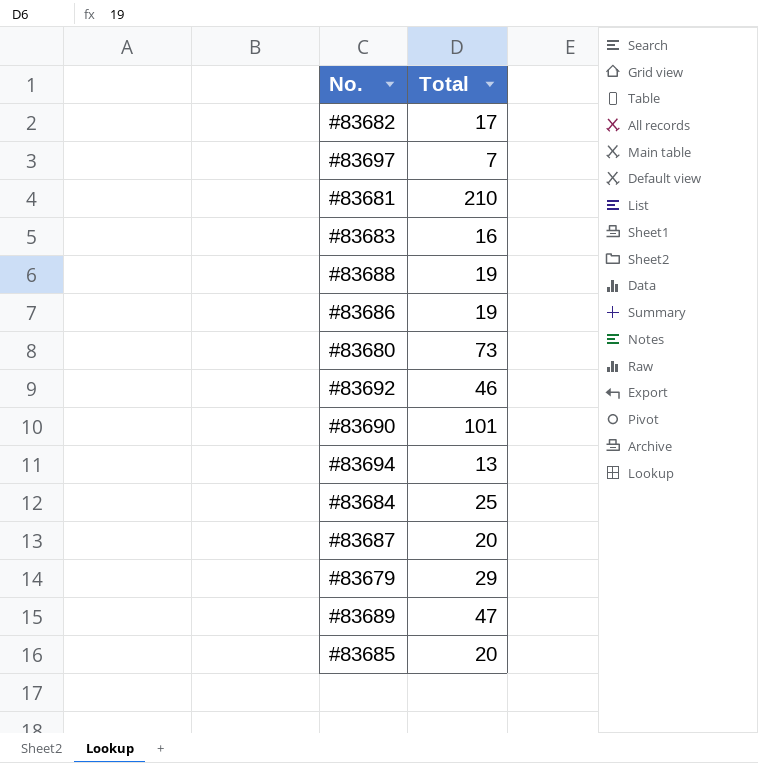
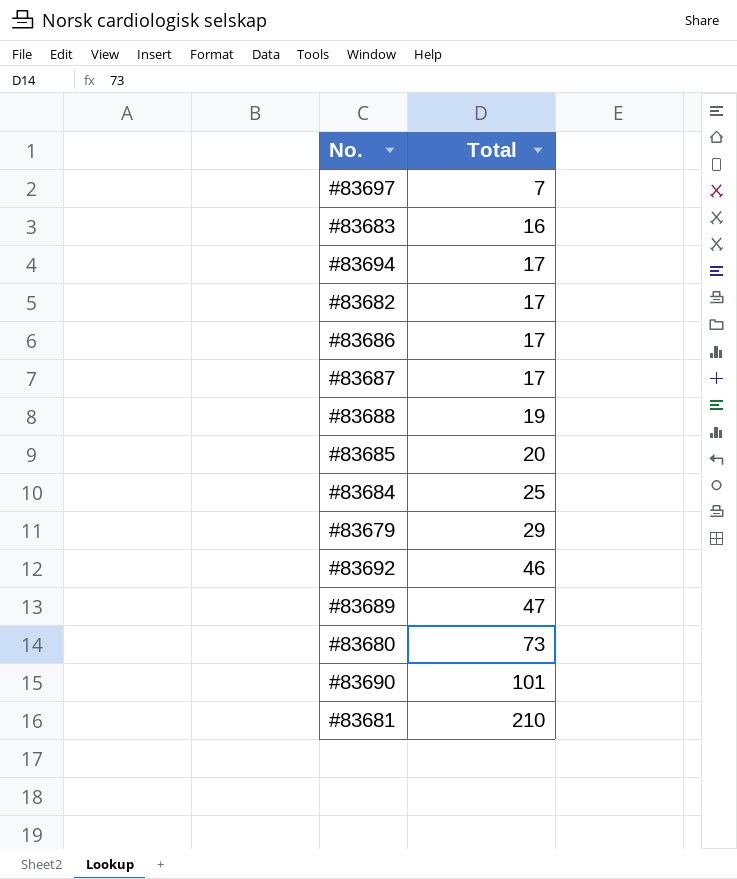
row order: none -> Total ascending
#83694 | Total: 13 -> 17
#83686 | Total: 19 -> 17
#83687 | Total: 20 -> 17

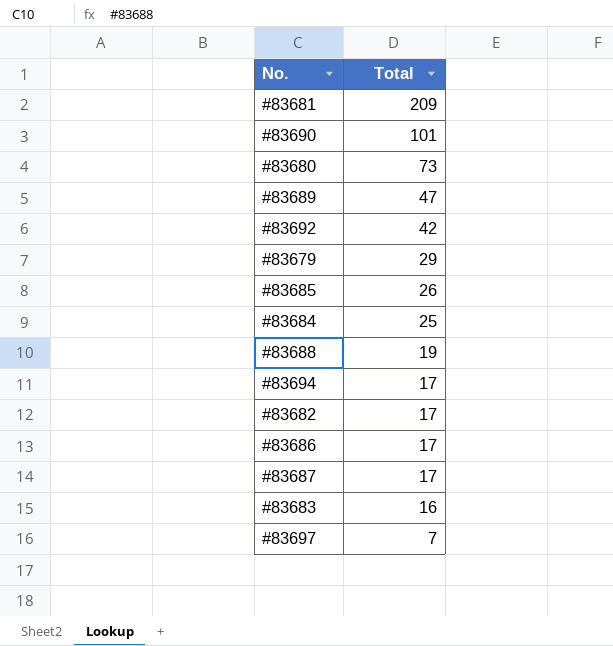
row order: Total ascending -> Total descending
#83681 | Total: 210 -> 209
#83692 | Total: 46 -> 42
#83685 | Total: 20 -> 26

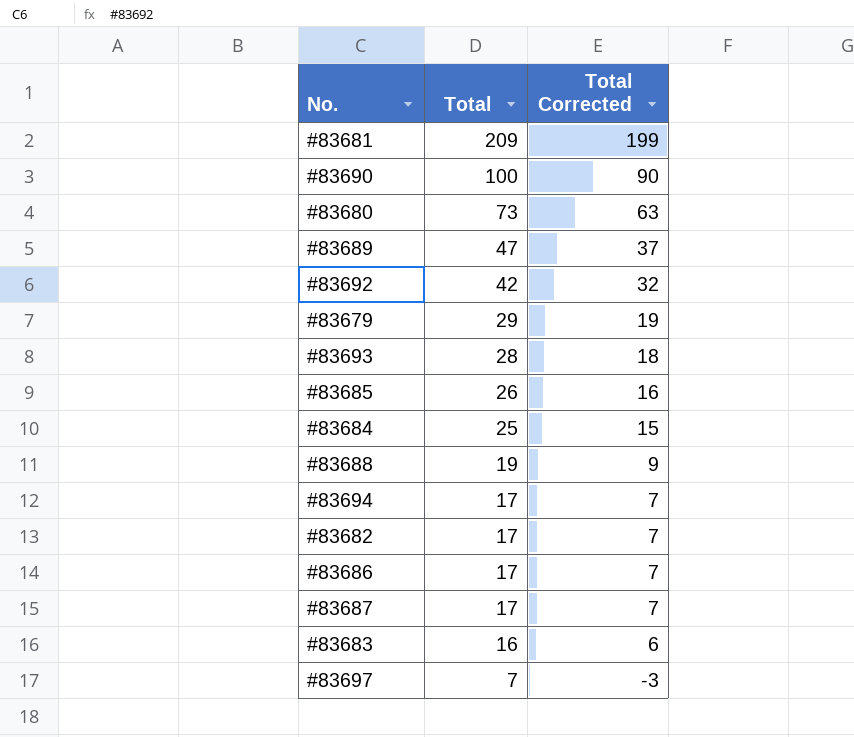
column Total Corrected | formula: none -> [Total] - 10
#83690 | Total: 101 -> 100
row #83693: none -> 28 | 18

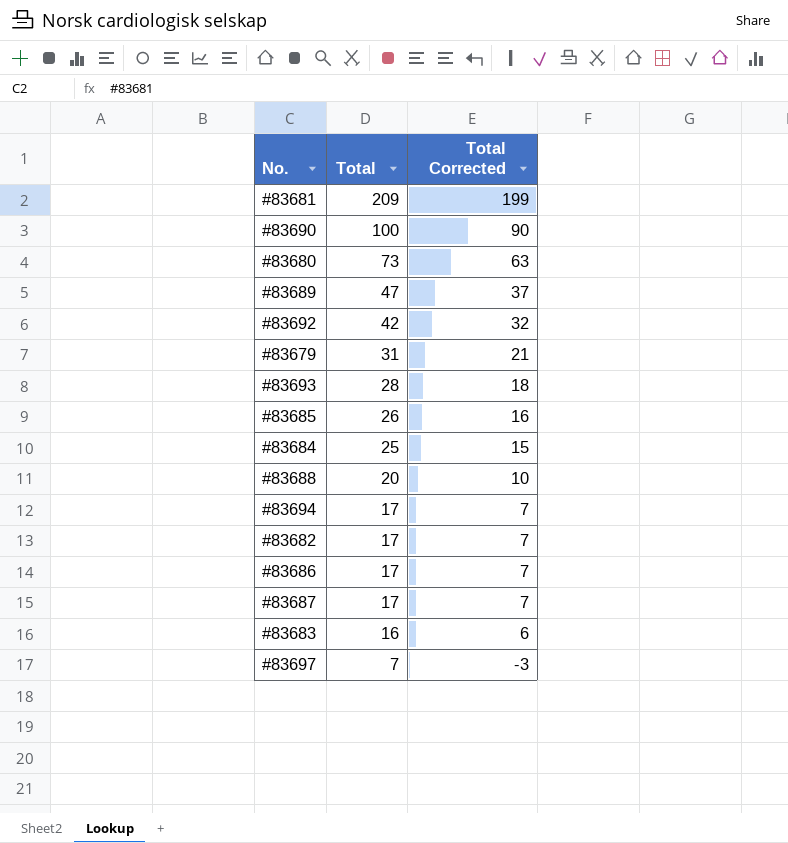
#83679 | Total: 29 -> 31
#83679 | Total Corrected: 19 -> 21
#83688 | Total: 19 -> 20
#83688 | Total Corrected: 9 -> 10

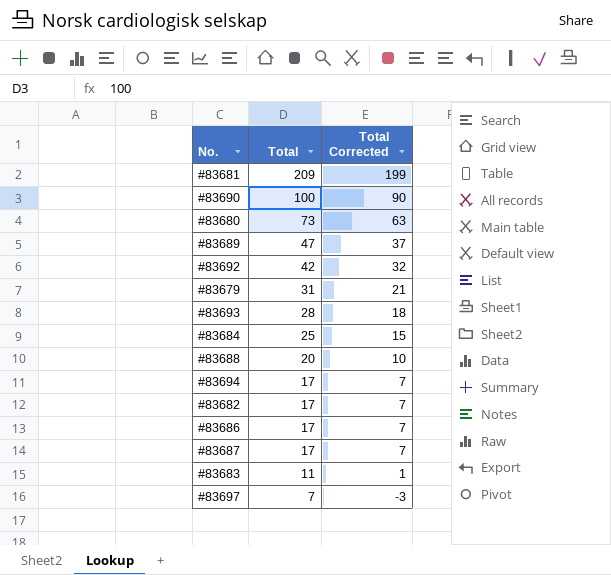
row #83685: 26 | 16 -> none
#83683 | Total: 16 -> 11
#83683 | Total Corrected: 6 -> 1

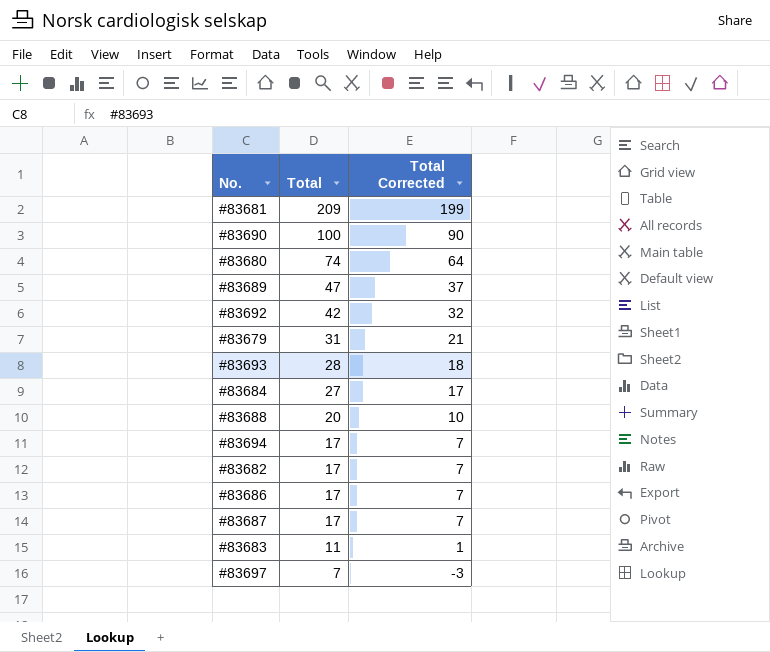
#83680 | Total: 73 -> 74
#83680 | Total Corrected: 63 -> 64
#83684 | Total: 25 -> 27
#83684 | Total Corrected: 15 -> 17

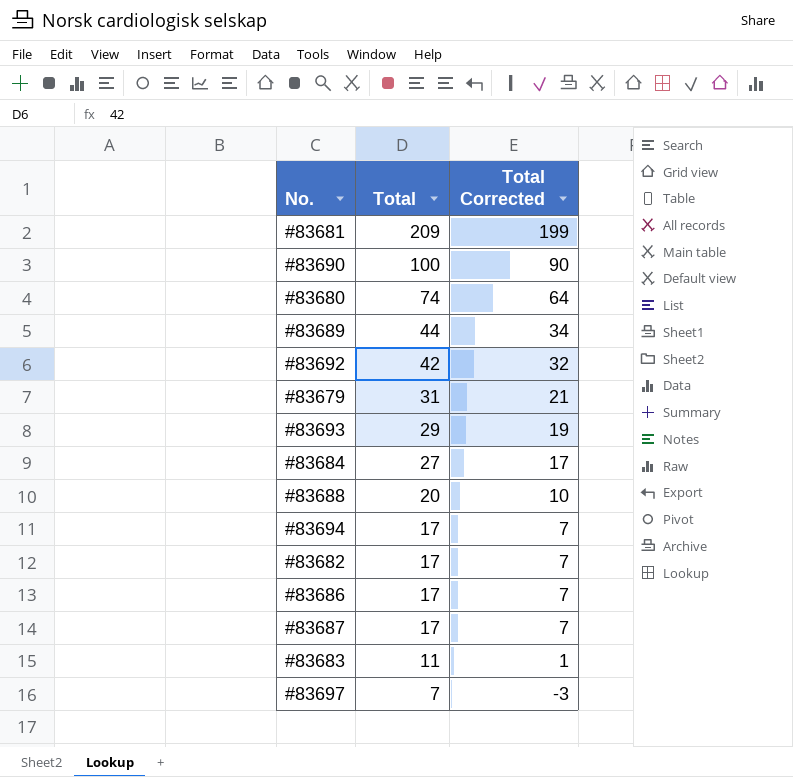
#83689 | Total: 47 -> 44
#83689 | Total Corrected: 37 -> 34
#83693 | Total: 28 -> 29
#83693 | Total Corrected: 18 -> 19

